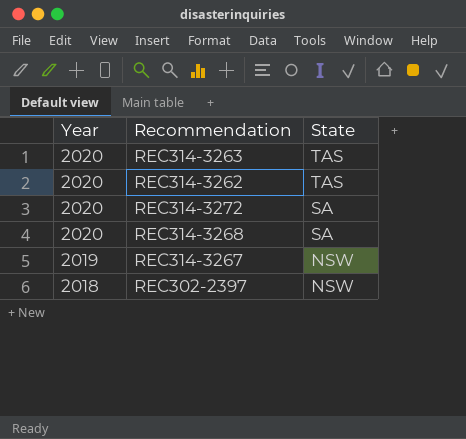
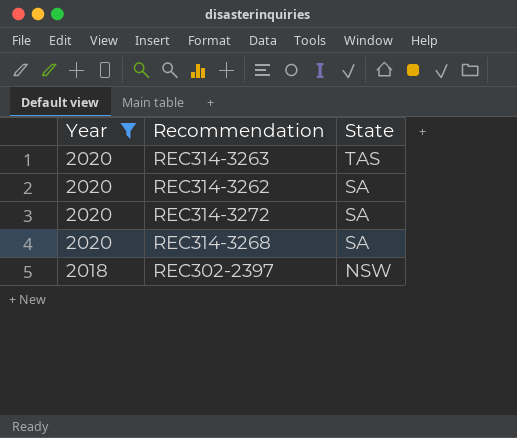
filter: none -> Year != 2019
REC314-3262 | State: TAS -> SA

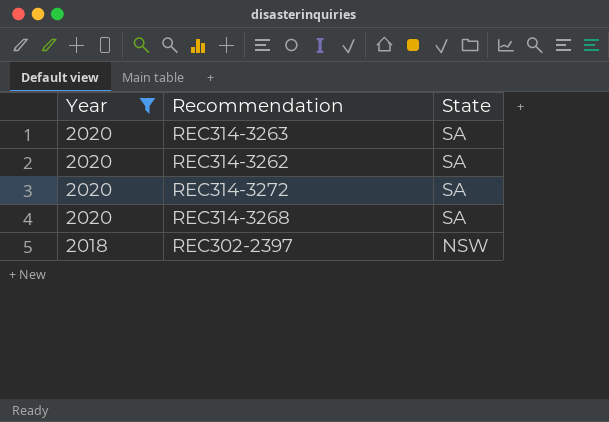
REC314-3263 | State: TAS -> SA

